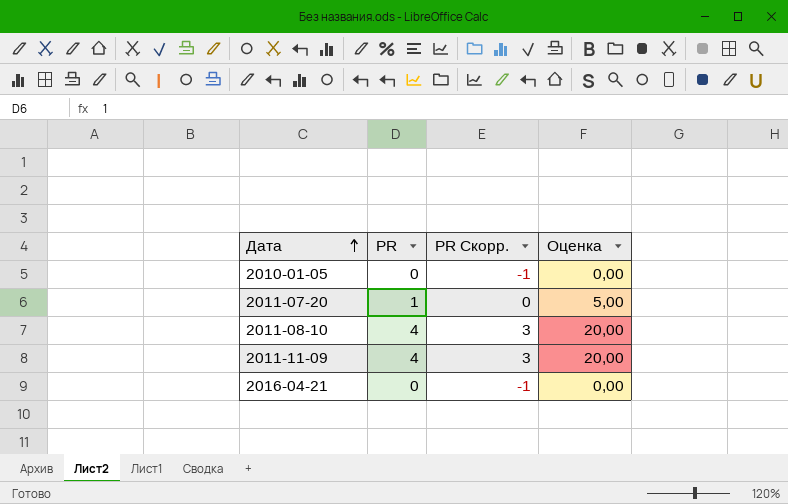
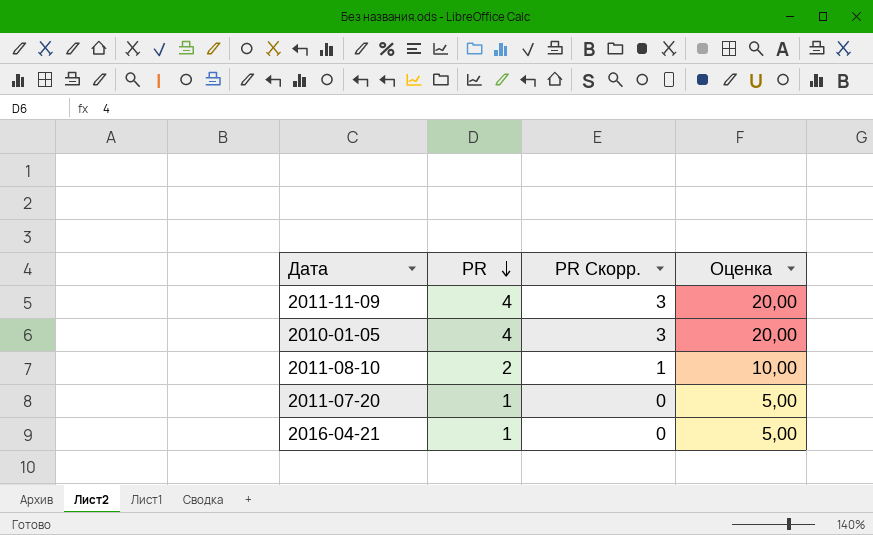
row order: Дата ascending -> PR descending
2010-01-05 | PR: 0 -> 4
2010-01-05 | PR Скорр.: -1 -> 3
2010-01-05 | Оценка: 0,00 -> 20,00
2011-08-10 | PR: 4 -> 2
2011-08-10 | PR Скорр.: 3 -> 1
2011-08-10 | Оценка: 20,00 -> 10,00
2016-04-21 | PR: 0 -> 1
2016-04-21 | PR Скорр.: -1 -> 0
2016-04-21 | Оценка: 0,00 -> 5,00

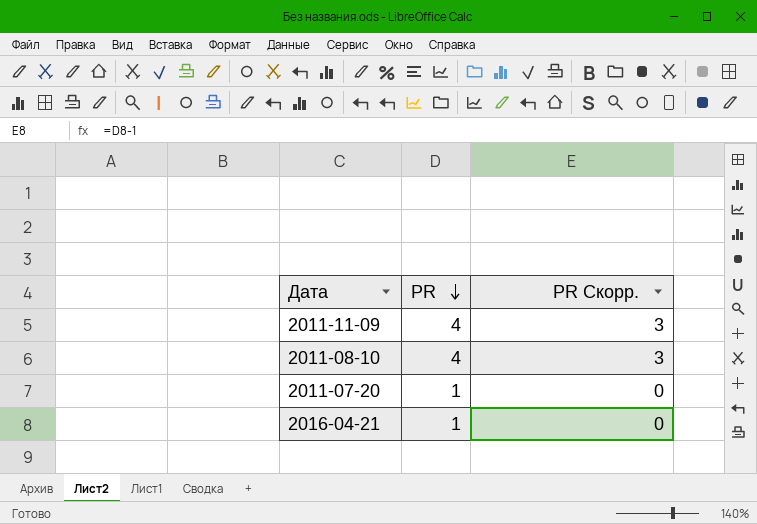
column Оценка | formula: [PR] * 5 -> none
row 2010-01-05: 4 | 3 | 20,00 -> none
2011-08-10 | PR: 2 -> 4
2011-08-10 | PR Скорр.: 1 -> 3

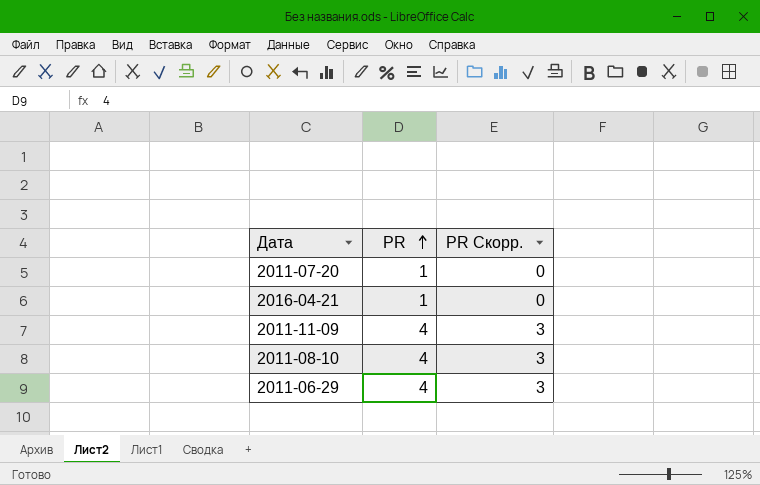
row order: PR descending -> PR ascending
row 2011-06-29: none -> 4 | 3

